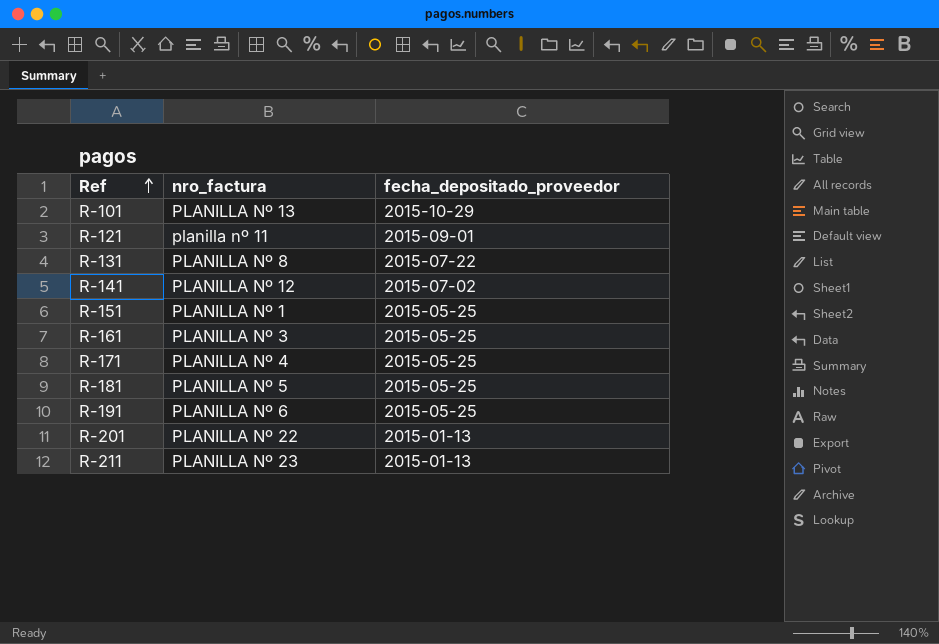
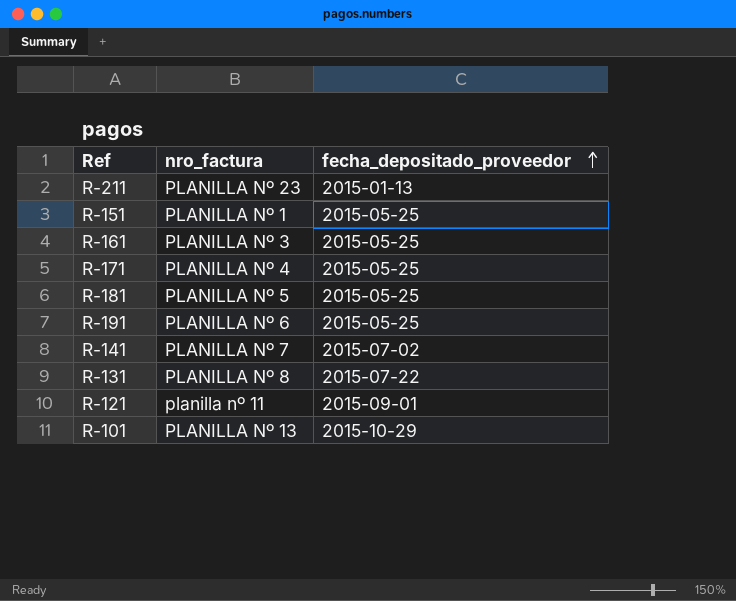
row order: Ref ascending -> fecha_depositado_proveedor ascending
row R-201: PLANILLA Nº 22 | 2015-01-13 -> none
R-141 | nro_factura: PLANILLA Nº 12 -> PLANILLA Nº 7

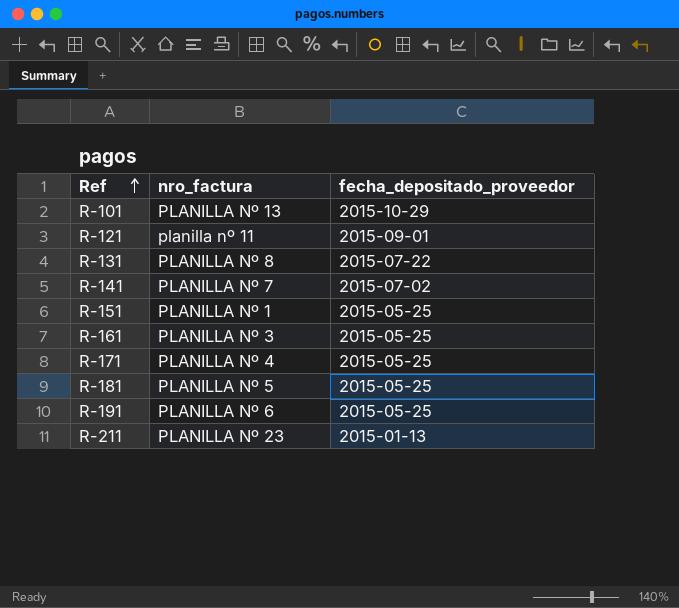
row order: fecha_depositado_proveedor ascending -> Ref ascending

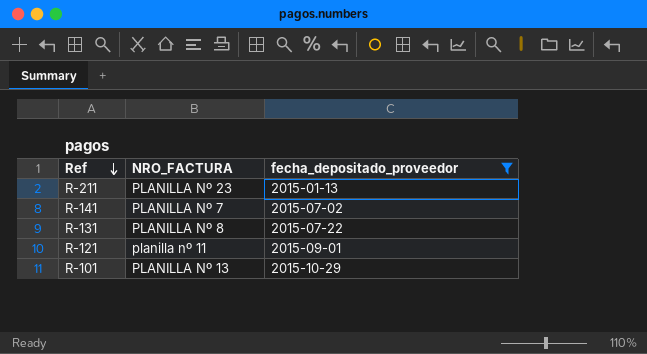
filter: none -> fecha_depositado_proveedor != 2015-05-25
row order: Ref ascending -> Ref descending
column name: nro_factura -> NRO_FACTURA

